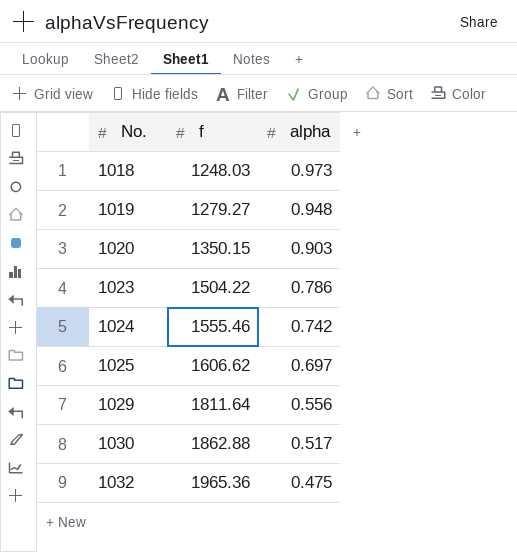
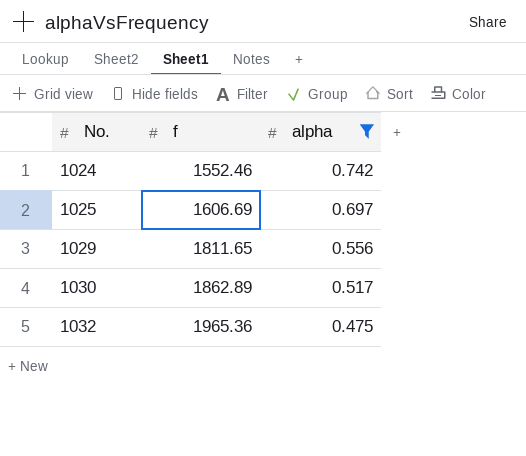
filter: none -> alpha <= 0.742
1024 | f: 1555.46 -> 1552.46
1025 | f: 1606.62 -> 1606.69
1029 | f: 1811.64 -> 1811.65
1030 | f: 1862.88 -> 1862.89

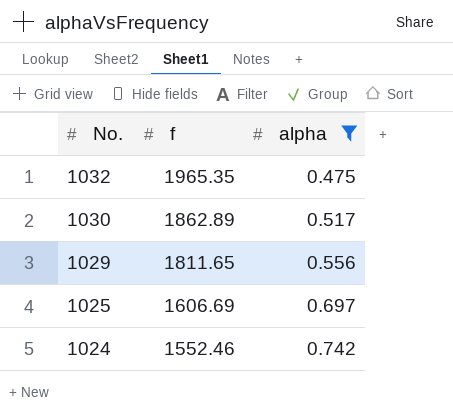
row order: No. ascending -> No. descending
1032 | f: 1965.36 -> 1965.35

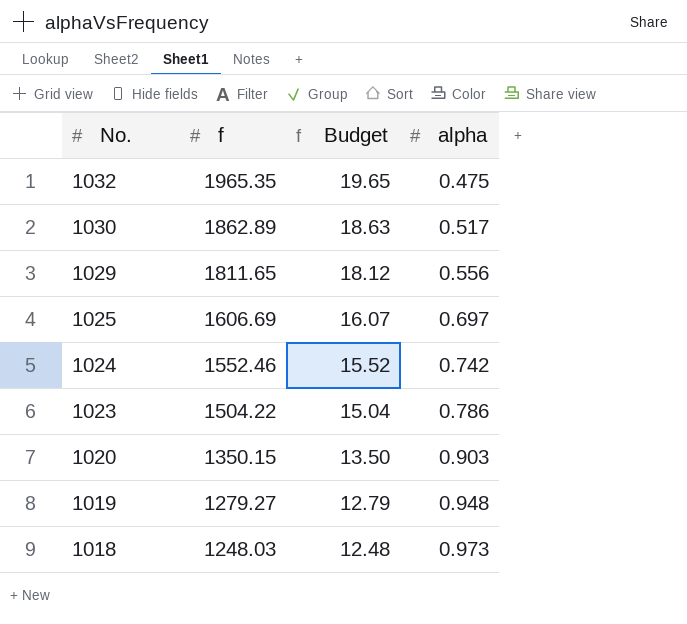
filter: alpha <= 0.742 -> none
column Budget | formula: none -> [f] * 0.01

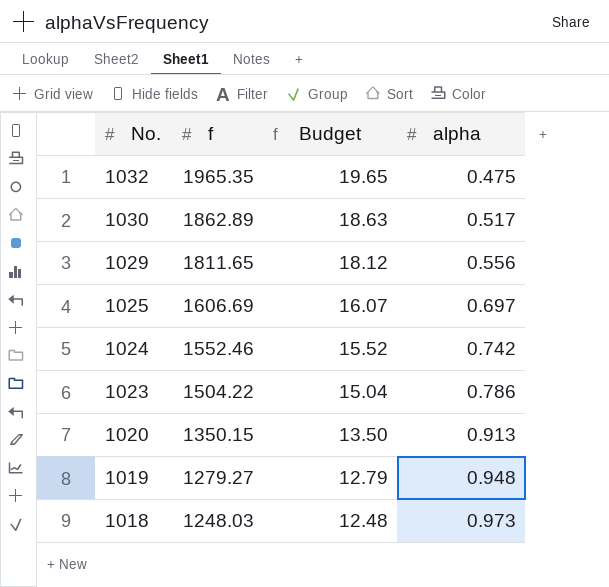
1020 | alpha: 0.903 -> 0.913

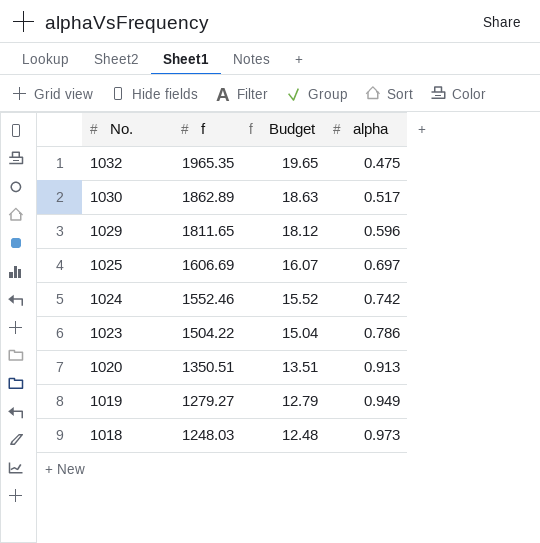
1029 | alpha: 0.556 -> 0.596
1020 | f: 1350.15 -> 1350.51
1020 | Budget: 13.50 -> 13.51
1019 | alpha: 0.948 -> 0.949

